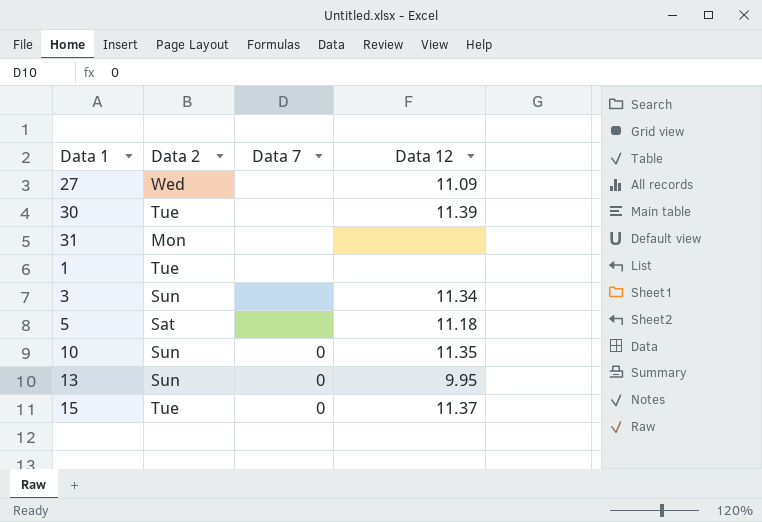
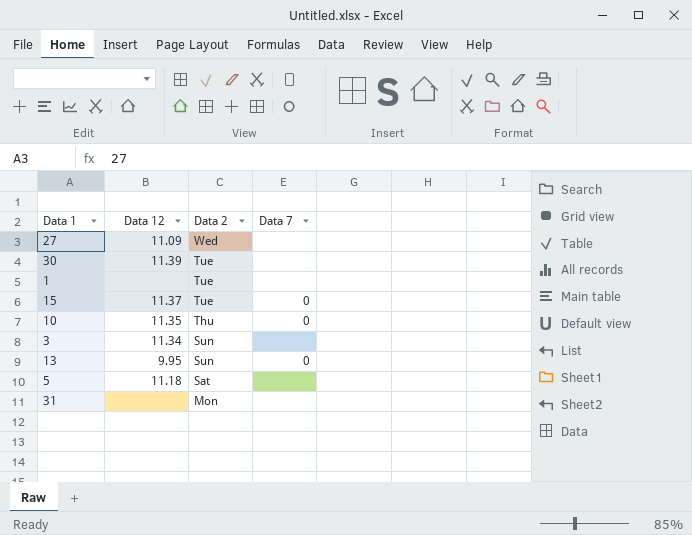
row order: none -> Data 2 descending
column Data 12 | position: 4 -> 2
10 | Data 2: Sun -> Thu

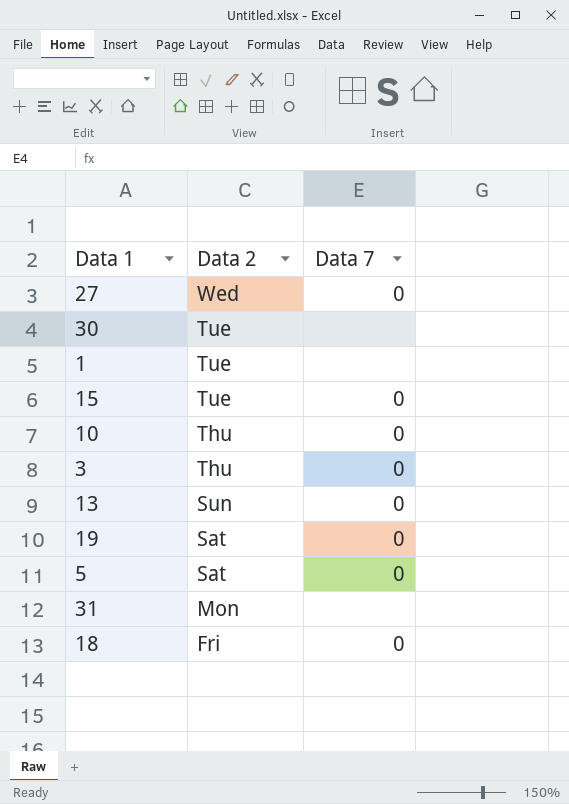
column Data 12 | position: 2 -> none
27 | Data 7: none -> 0
3 | Data 2: Sun -> Thu
3 | Data 7: none -> 0
row 19: none -> Sat | 0
5 | Data 7: none -> 0
row 18: none -> Fri | 0

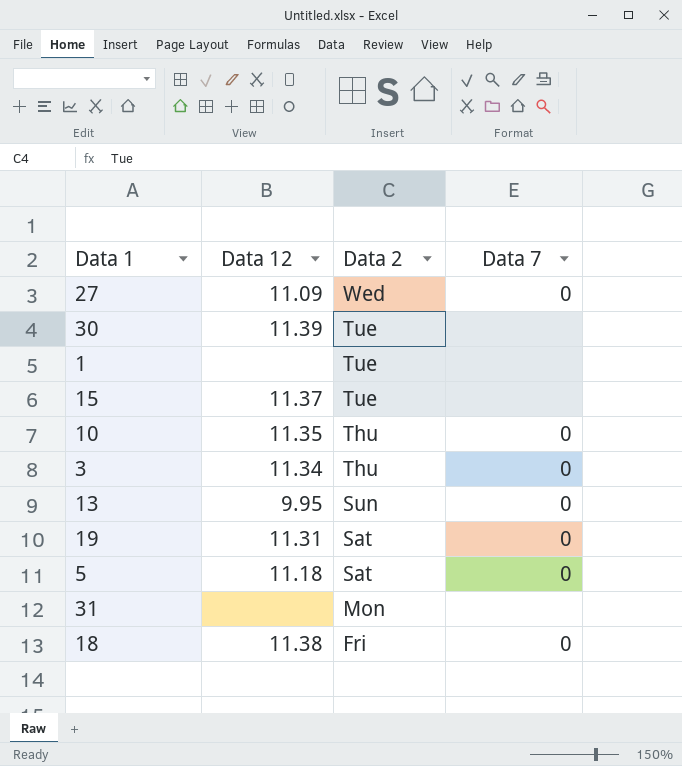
column Data 12 | position: none -> 2
15 | Data 7: 0 -> none

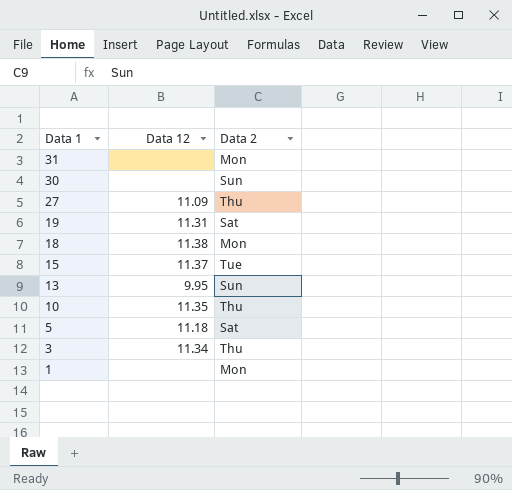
row order: Data 2 descending -> Data 1 descending
column Data 7 | position: 4 -> none
30 | Data 12: 11.39 -> none
30 | Data 2: Tue -> Sun
27 | Data 2: Wed -> Thu
18 | Data 2: Fri -> Mon
1 | Data 2: Tue -> Mon

